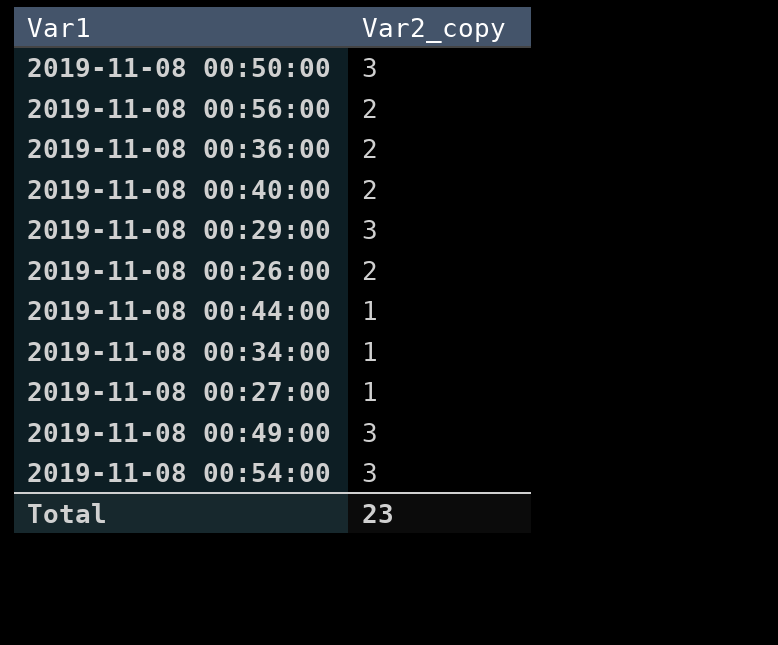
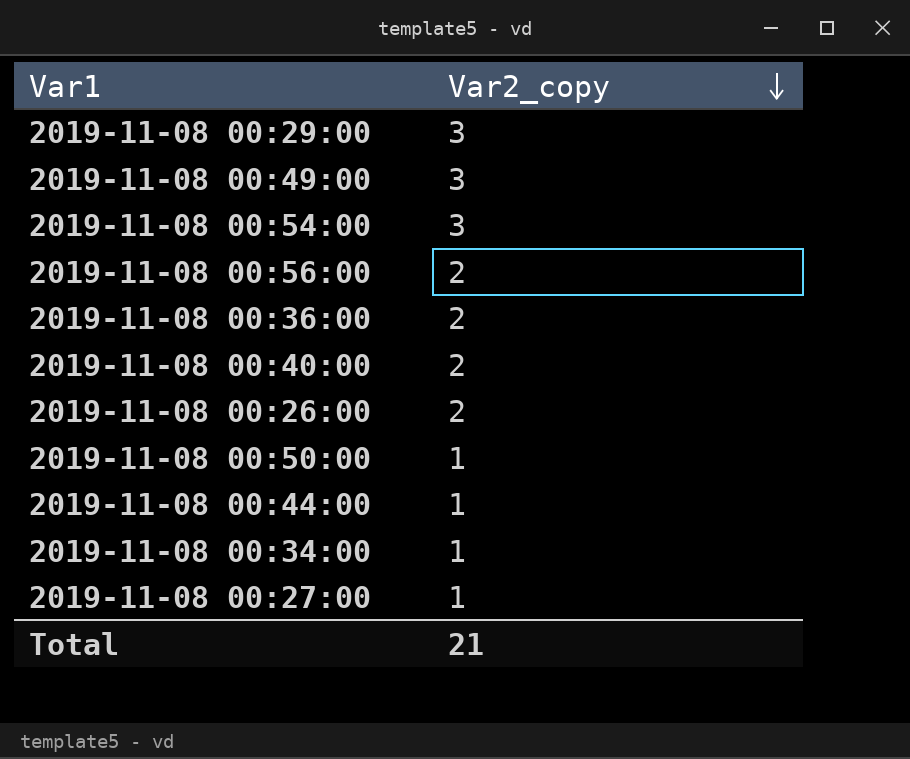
row order: none -> Var2_copy descending
2019-11-08 00:50:00 | Var2_copy: 3 -> 1
Total | Var2_copy: 23 -> 21

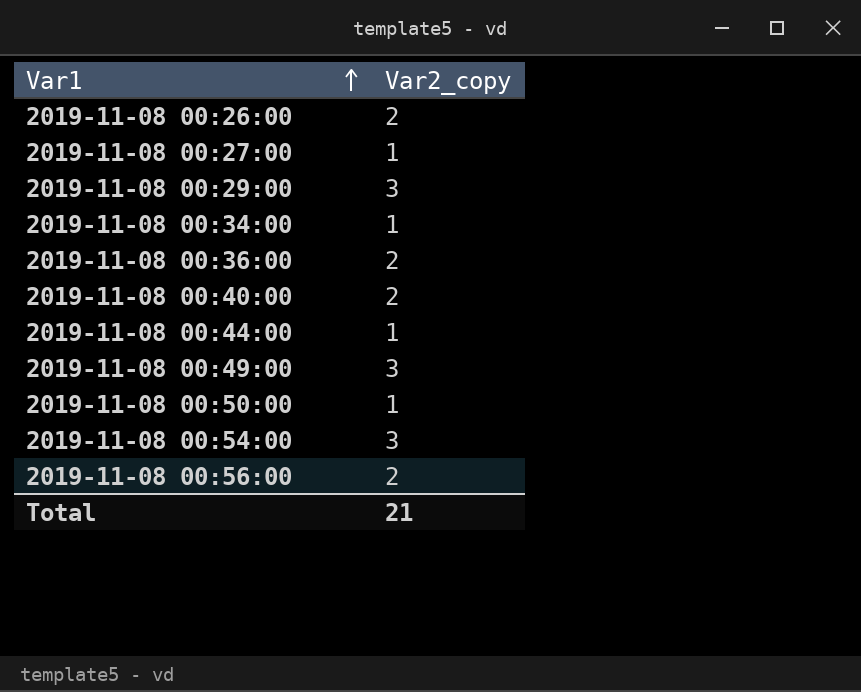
row order: Var2_copy descending -> Var1 ascending

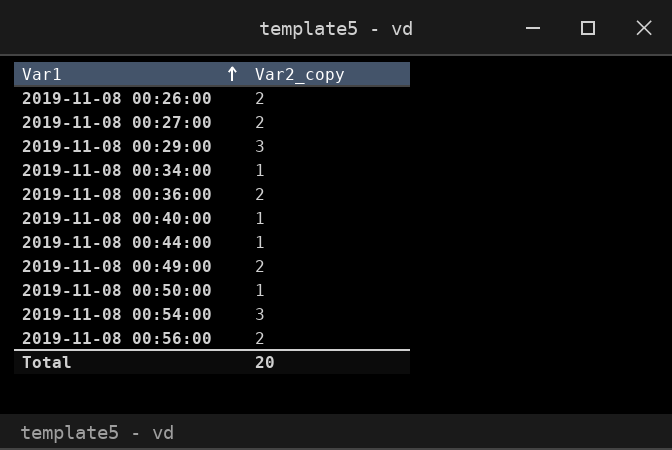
2019-11-08 00:27:00 | Var2_copy: 1 -> 2
2019-11-08 00:40:00 | Var2_copy: 2 -> 1
2019-11-08 00:49:00 | Var2_copy: 3 -> 2
Total | Var2_copy: 21 -> 20

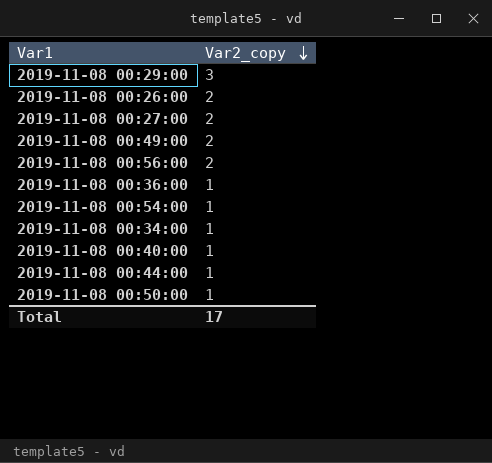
row order: Var1 ascending -> Var2_copy descending
2019-11-08 00:36:00 | Var2_copy: 2 -> 1
2019-11-08 00:54:00 | Var2_copy: 3 -> 1
Total | Var2_copy: 20 -> 17

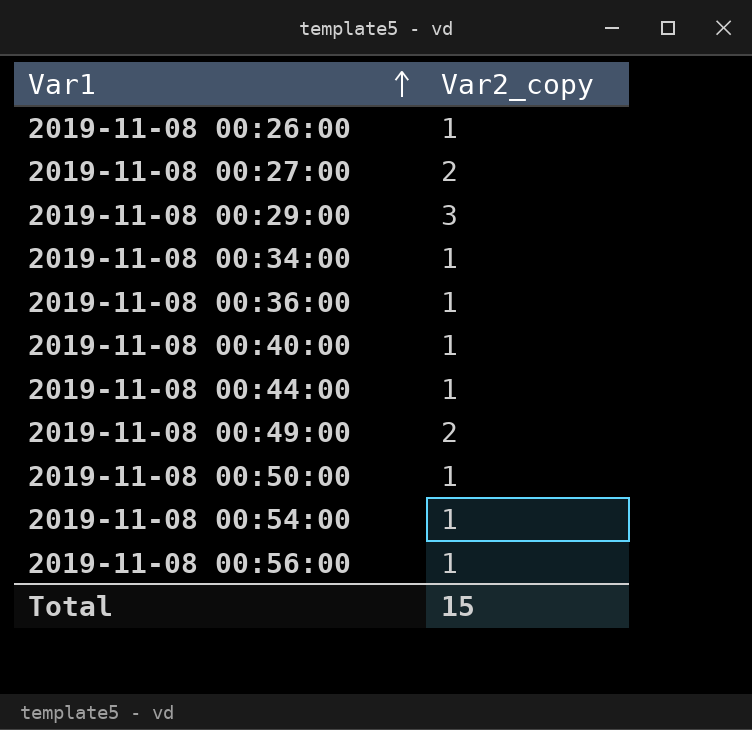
row order: Var2_copy descending -> Var1 ascending
2019-11-08 00:26:00 | Var2_copy: 2 -> 1
2019-11-08 00:56:00 | Var2_copy: 2 -> 1
Total | Var2_copy: 17 -> 15

